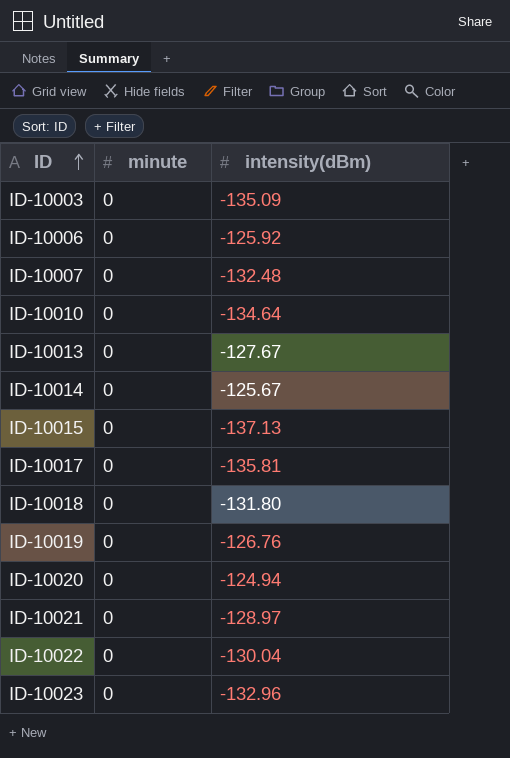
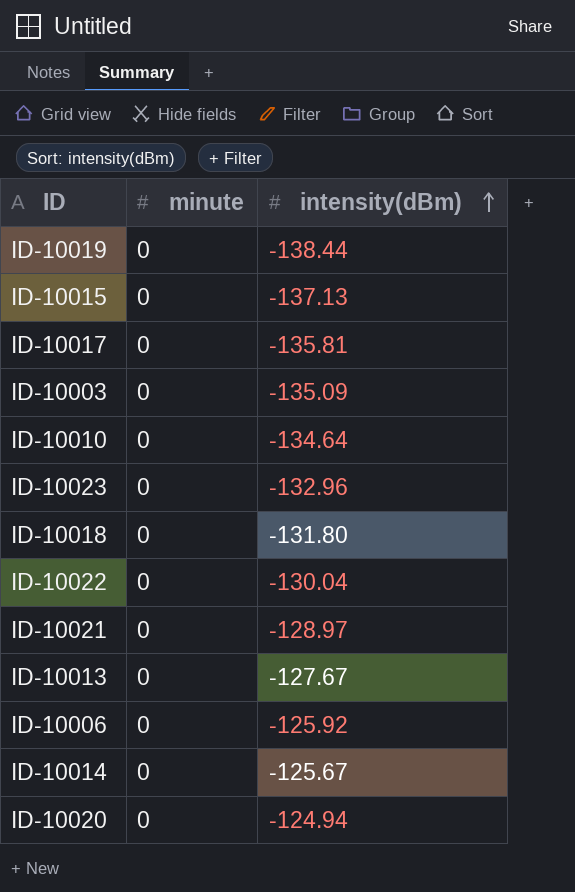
row order: ID ascending -> intensity(dBm) ascending
row ID-10007: 0 | -132.48 -> none
ID-10019 | intensity(dBm): -126.76 -> -138.44

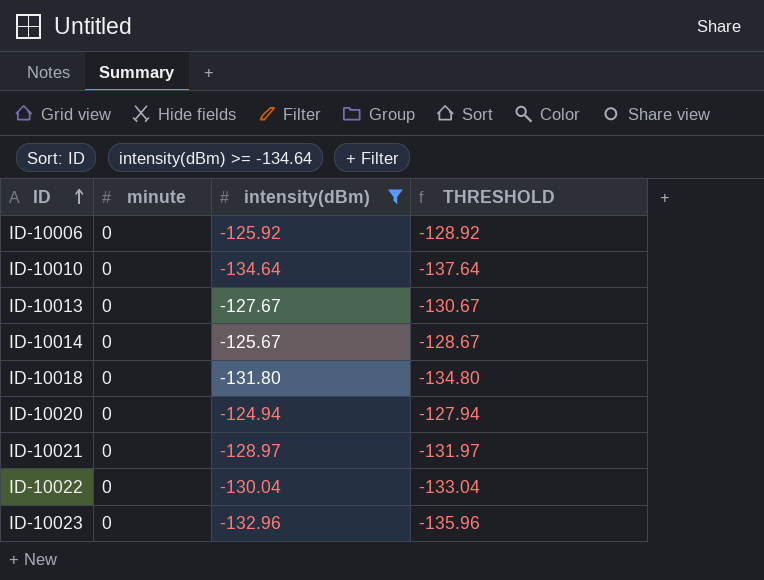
filter: none -> intensity(dBm) >= -134.64
row order: intensity(dBm) ascending -> ID ascending
column THRESHOLD | formula: none -> [intensity(dBm)] - 3

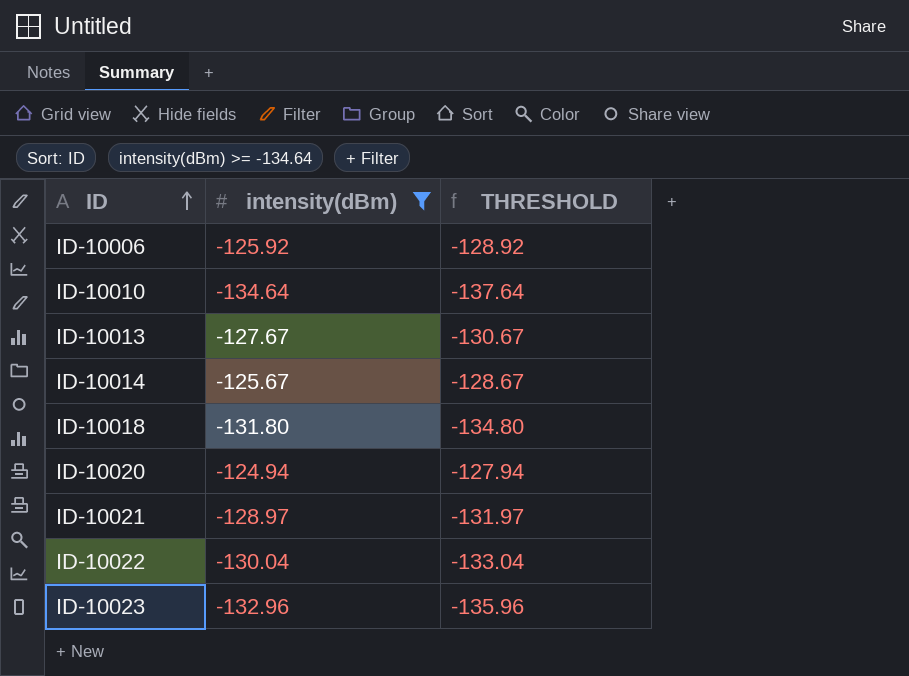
column minute | position: 2 -> none

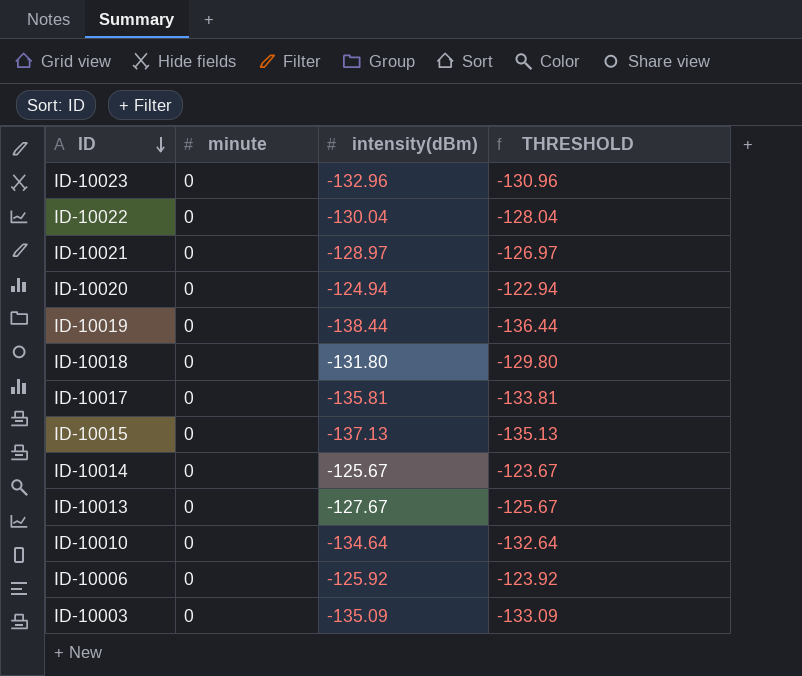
filter: intensity(dBm) >= -134.64 -> none
row order: ID ascending -> ID descending
column minute | position: none -> 2
column THRESHOLD | formula: [intensity(dBm)] - 3 -> [intensity(dBm)] + 2

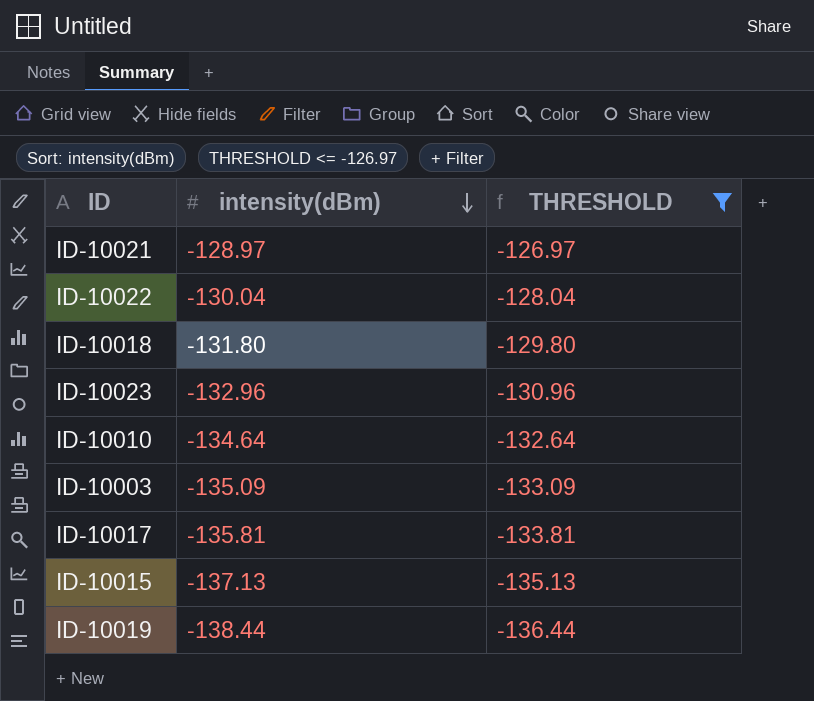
filter: none -> THRESHOLD <= -126.97
row order: ID descending -> intensity(dBm) descending
column minute | position: 2 -> none

